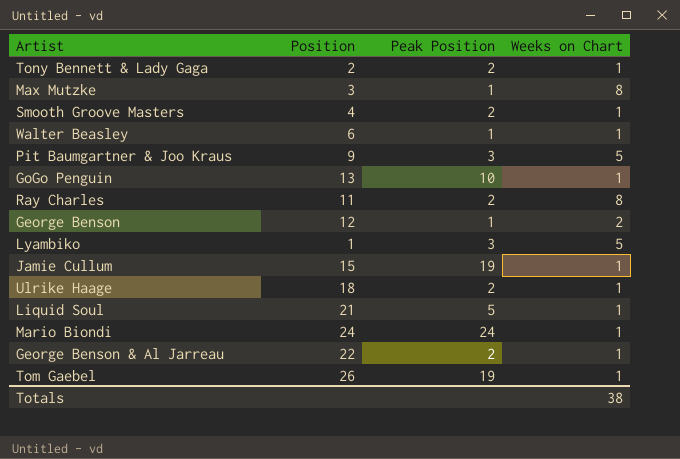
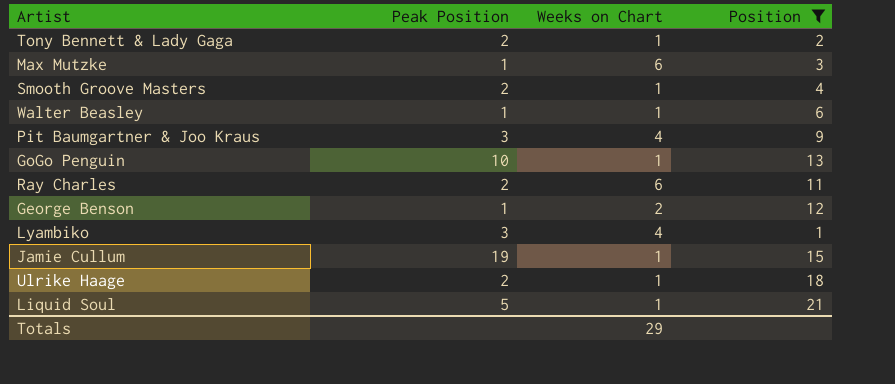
filter: none -> Position <= 21
column Position | position: 2 -> 4
Max Mutzke | Weeks on Chart: 8 -> 6
Pit Baumgartner & Joo Kraus | Weeks on Chart: 5 -> 4
Ray Charles | Weeks on Chart: 8 -> 6
Lyambiko | Weeks on Chart: 5 -> 4
Totals | Weeks on Chart: 38 -> 29

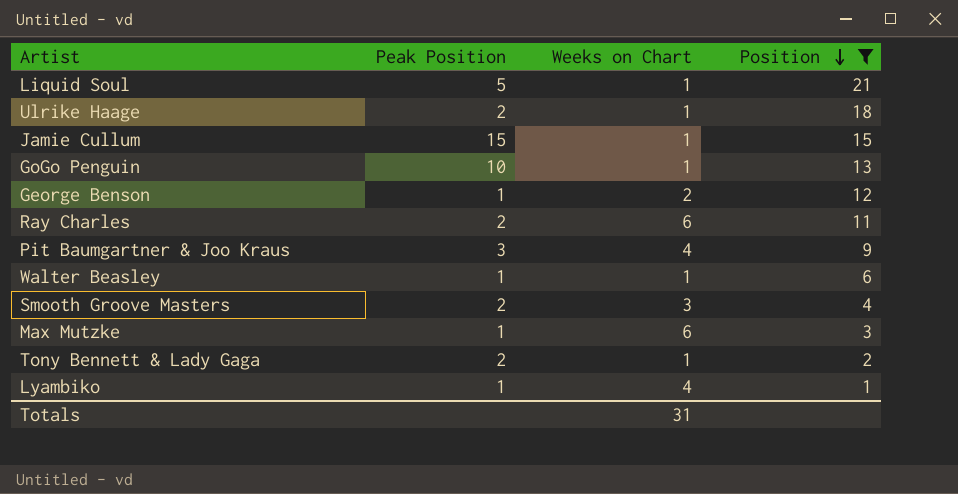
row order: none -> Position descending
Jamie Cullum | Peak Position: 19 -> 15
Smooth Groove Masters | Weeks on Chart: 1 -> 3
Lyambiko | Peak Position: 3 -> 1
Totals | Weeks on Chart: 29 -> 31

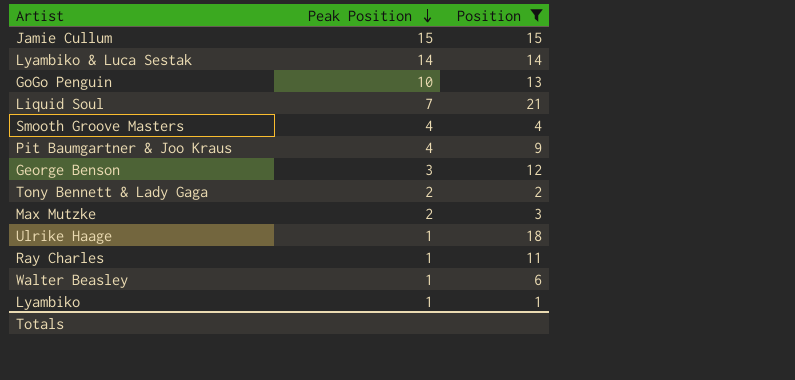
row order: Position descending -> Peak Position descending
column Weeks on Chart | position: 3 -> none
row Lyambiko & Luca Sestak: none -> 14 | 14
Liquid Soul | Peak Position: 5 -> 7
Smooth Groove Masters | Peak Position: 2 -> 4
Pit Baumgartner & Joo Kraus | Peak Position: 3 -> 4
George Benson | Peak Position: 1 -> 3
Max Mutzke | Peak Position: 1 -> 2
Ulrike Haage | Peak Position: 2 -> 1
Ray Charles | Peak Position: 2 -> 1

